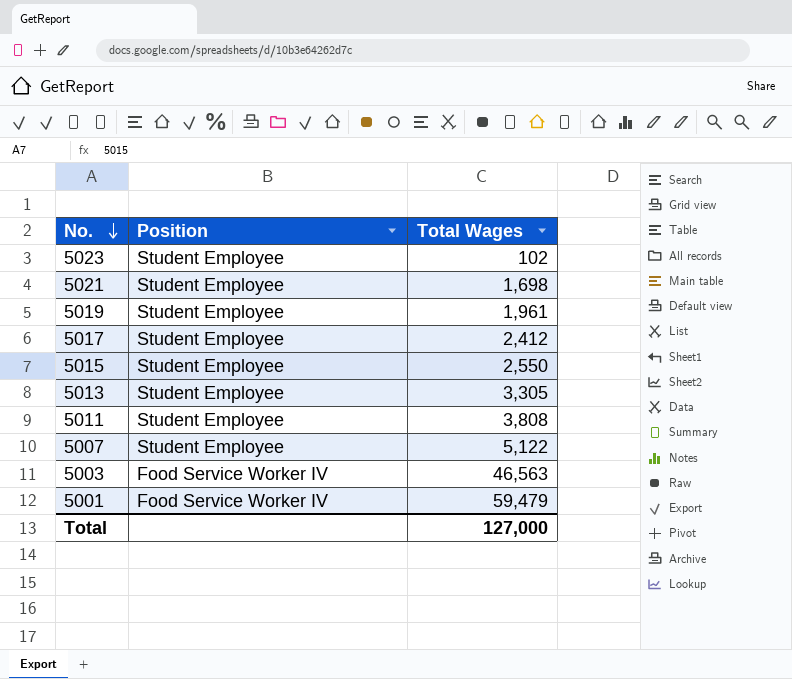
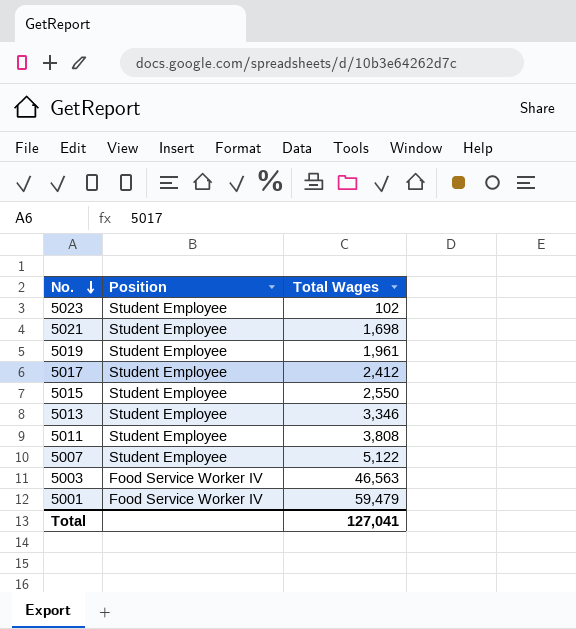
5013 | Total Wages: 3,305 -> 3,346
Total | Total Wages: 127,000 -> 127,041

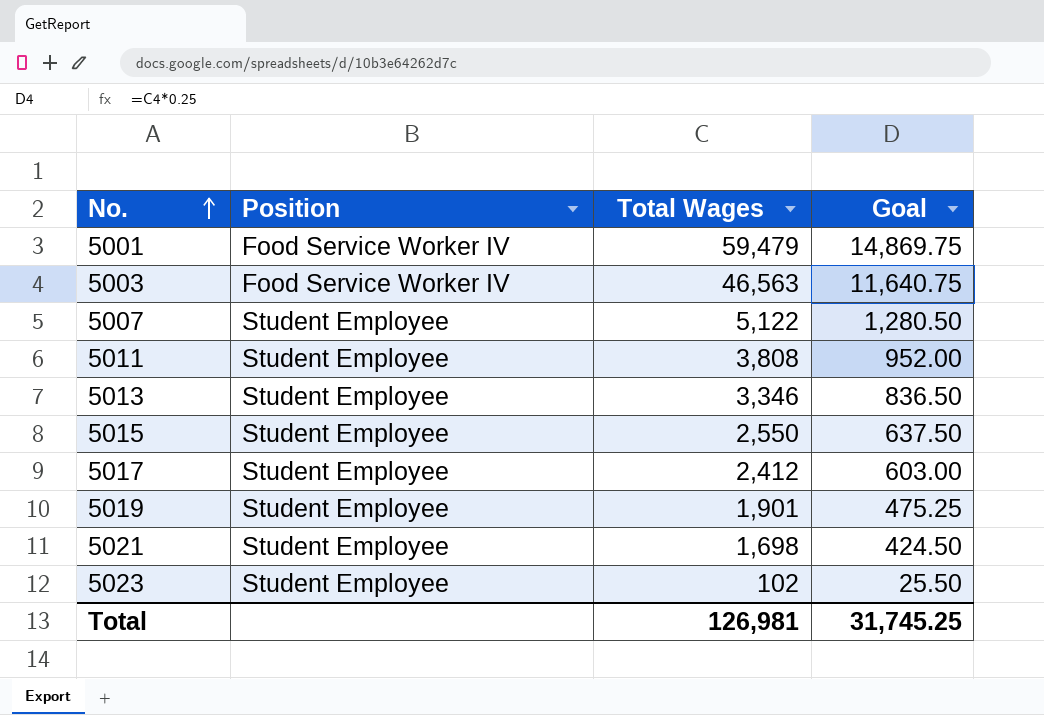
row order: No. descending -> No. ascending
column Goal | formula: none -> [Total Wages] * 0.25
5019 | Total Wages: 1,961 -> 1,901
Total | Total Wages: 127,041 -> 126,981

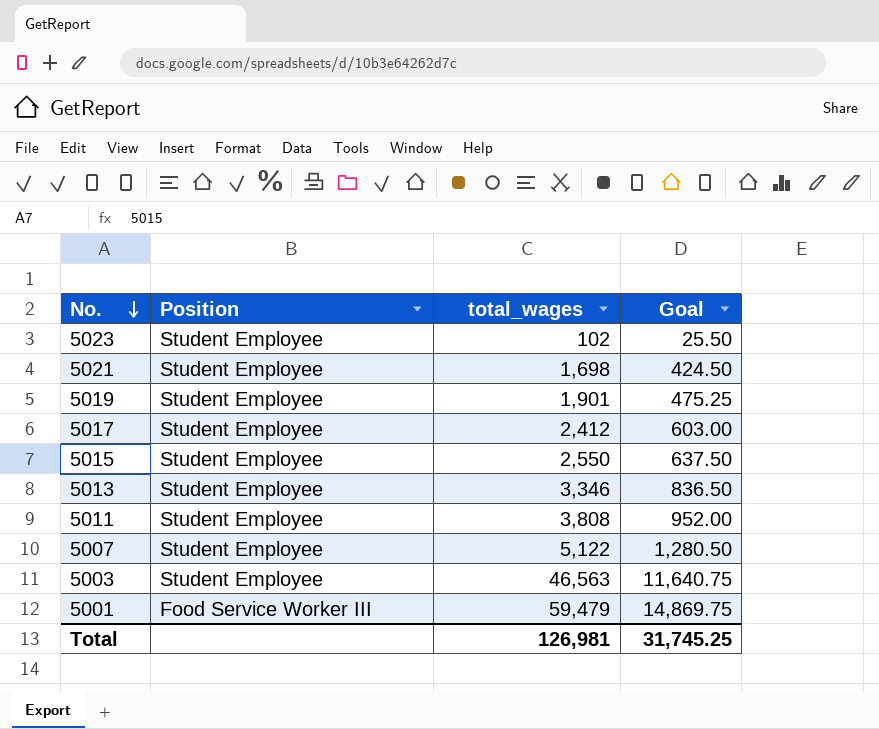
row order: No. ascending -> No. descending
column name: Total Wages -> total_wages
5003 | Position: Food Service Worker IV -> Student Employee
5001 | Position: Food Service Worker IV -> Food Service Worker III

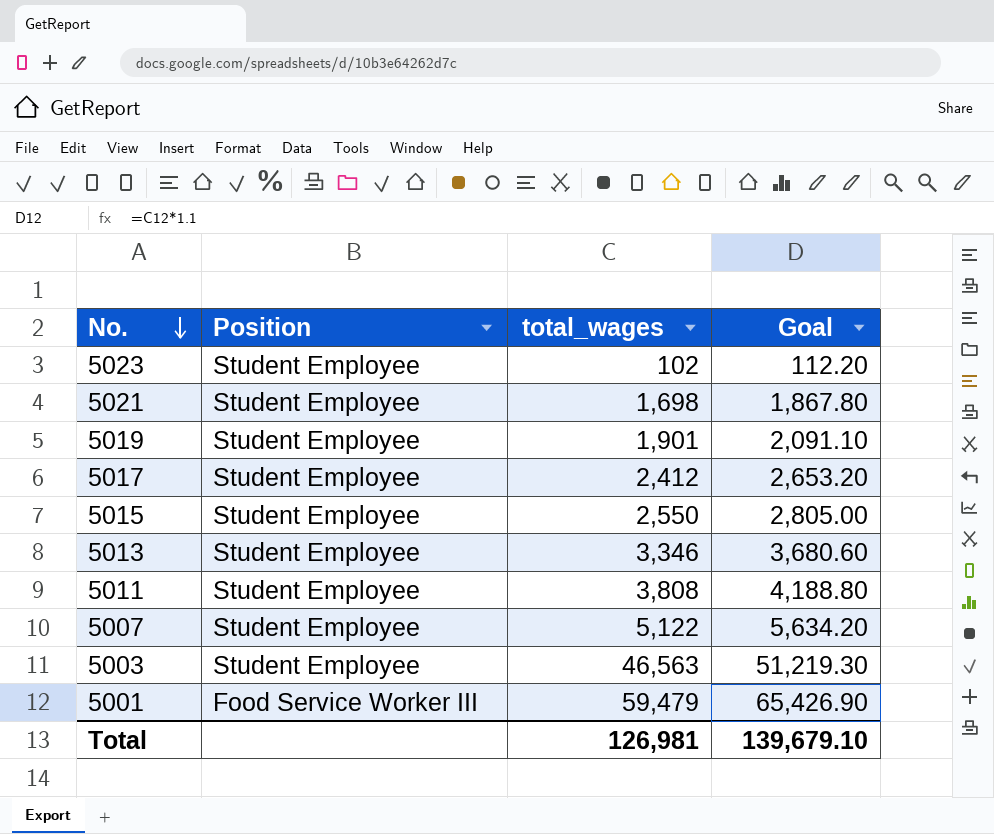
column Goal | formula: [total_wages] * 0.25 -> [total_wages] * 1.1
Total | Goal: 31,745.25 -> 139,679.10

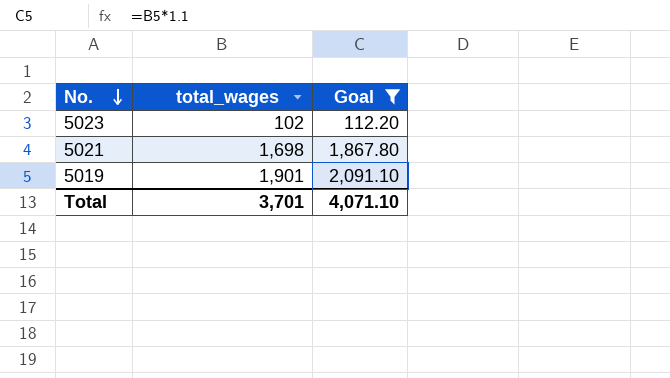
filter: none -> Goal <= 2,091.10
column Position | position: 2 -> none
Total | total_wages: 126,981 -> 3,701
Total | Goal: 139,679.10 -> 4,071.10

